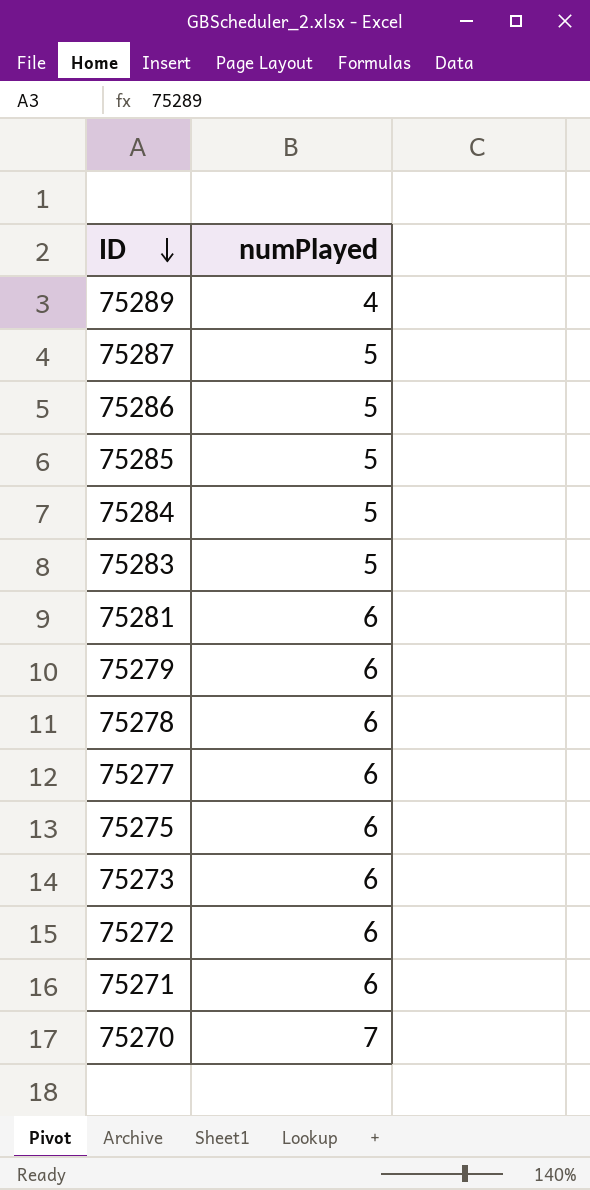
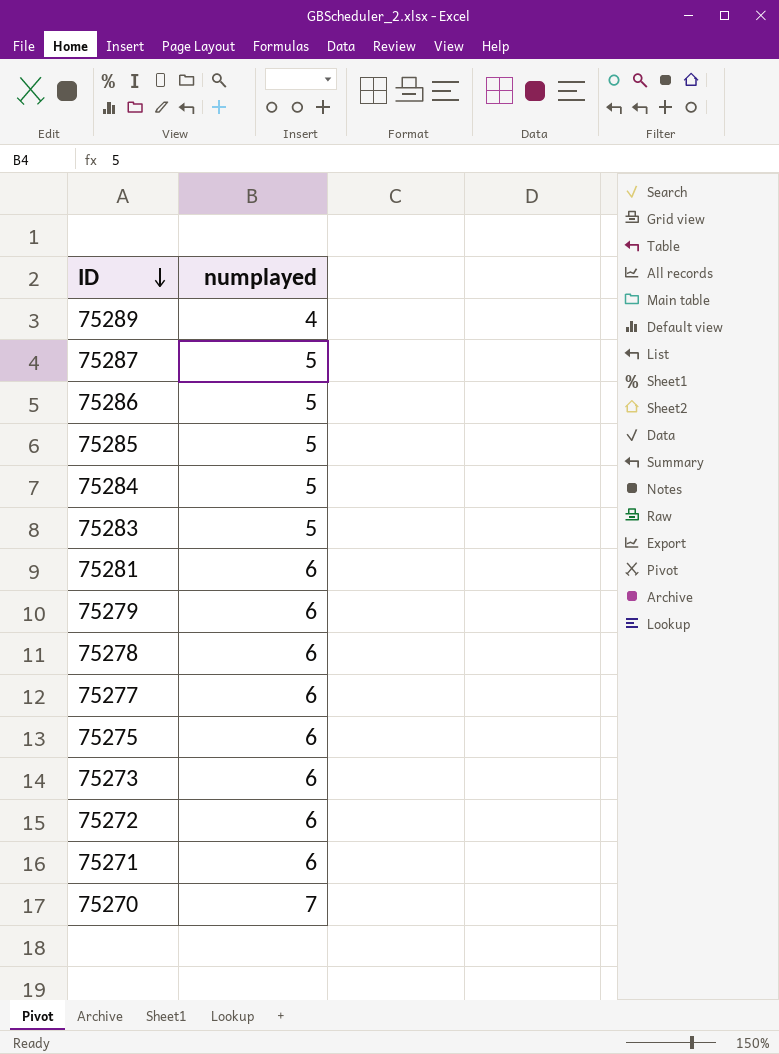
column name: numPlayed -> numplayed

